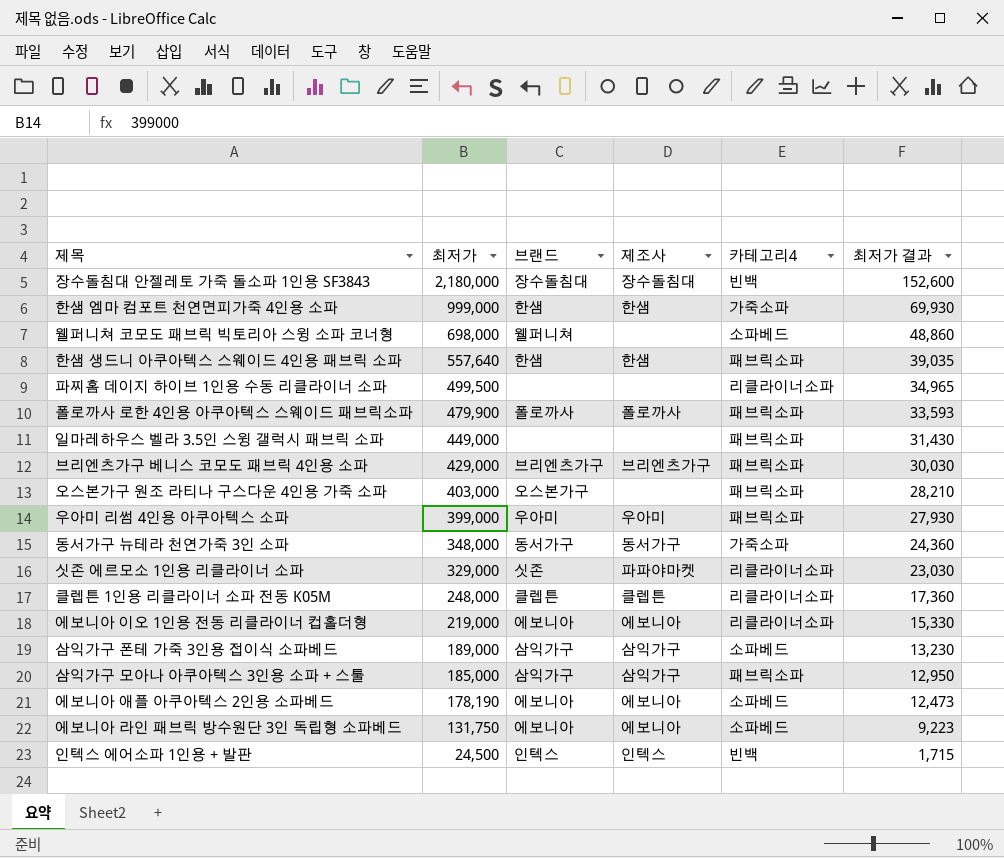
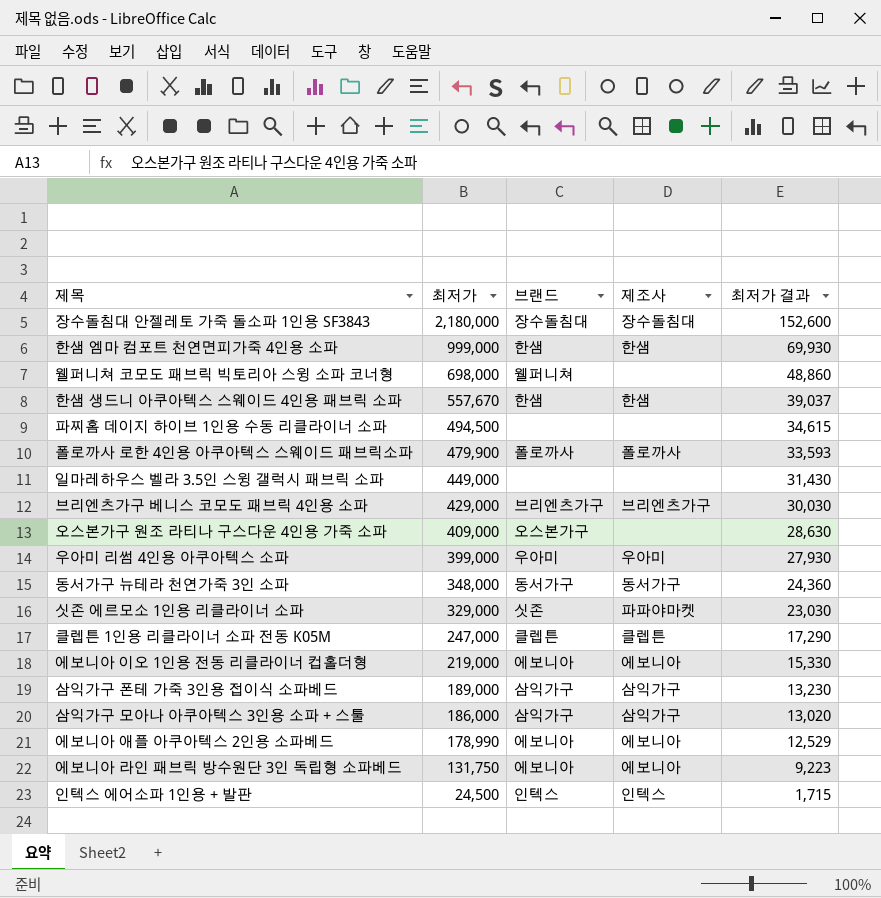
column 카테고리4 | position: 5 -> none
한샘 생드니 아쿠아텍스 스웨이드 4인용 패브릭 소파 | 최저가: 557,640 -> 557,670
한샘 생드니 아쿠아텍스 스웨이드 4인용 패브릭 소파 | 최저가 결과: 39,035 -> 39,037
파찌홈 데이지 하이브 1인용 수동 리클라이너 소파 | 최저가: 499,500 -> 494,500
파찌홈 데이지 하이브 1인용 수동 리클라이너 소파 | 최저가 결과: 34,965 -> 34,615
오스본가구 원조 라티나 구스다운 4인용 가죽 소파 | 최저가: 403,000 -> 409,000
오스본가구 원조 라티나 구스다운 4인용 가죽 소파 | 최저가 결과: 28,210 -> 28,630
클렙튼 1인용 리클라이너 소파 전동 K05M | 최저가: 248,000 -> 247,000
클렙튼 1인용 리클라이너 소파 전동 K05M | 최저가 결과: 17,360 -> 17,290
삼익가구 모아나 아쿠아텍스 3인용 소파 + 스툴 | 최저가: 185,000 -> 186,000
삼익가구 모아나 아쿠아텍스 3인용 소파 + 스툴 | 최저가 결과: 12,950 -> 13,020
에보니아 애플 아쿠아텍스 2인용 소파베드 | 최저가: 178,190 -> 178,990
에보니아 애플 아쿠아텍스 2인용 소파베드 | 최저가 결과: 12,473 -> 12,529

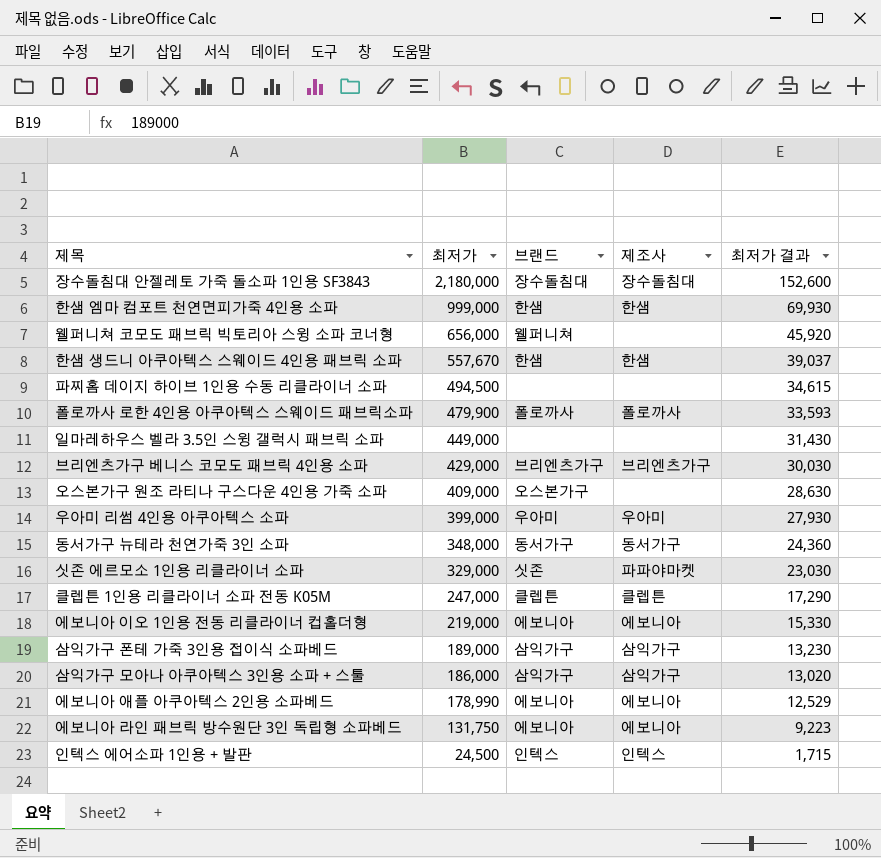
웰퍼니쳐 코모도 패브릭 빅토리아 스윙 소파 코너형 | 최저가: 698,000 -> 656,000
웰퍼니쳐 코모도 패브릭 빅토리아 스윙 소파 코너형 | 최저가 결과: 48,860 -> 45,920

